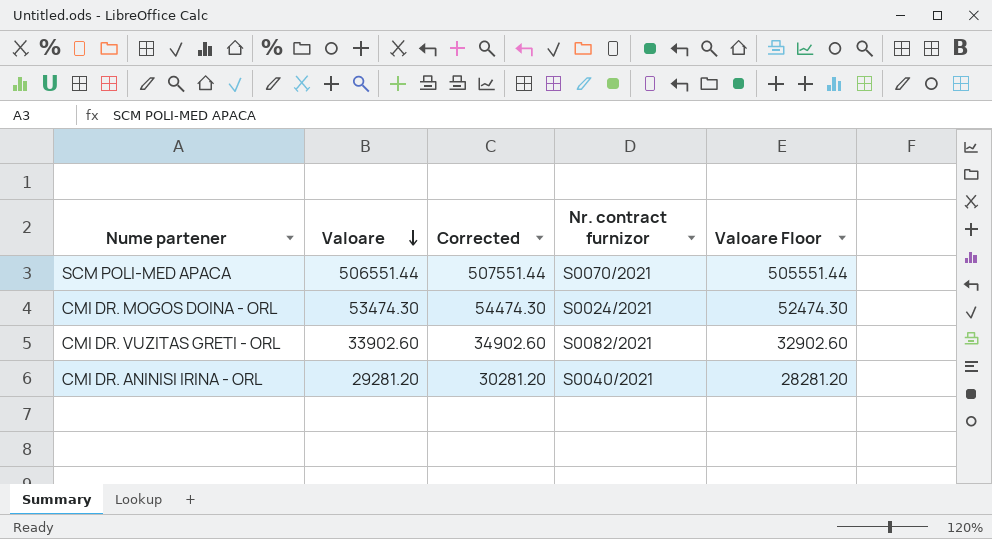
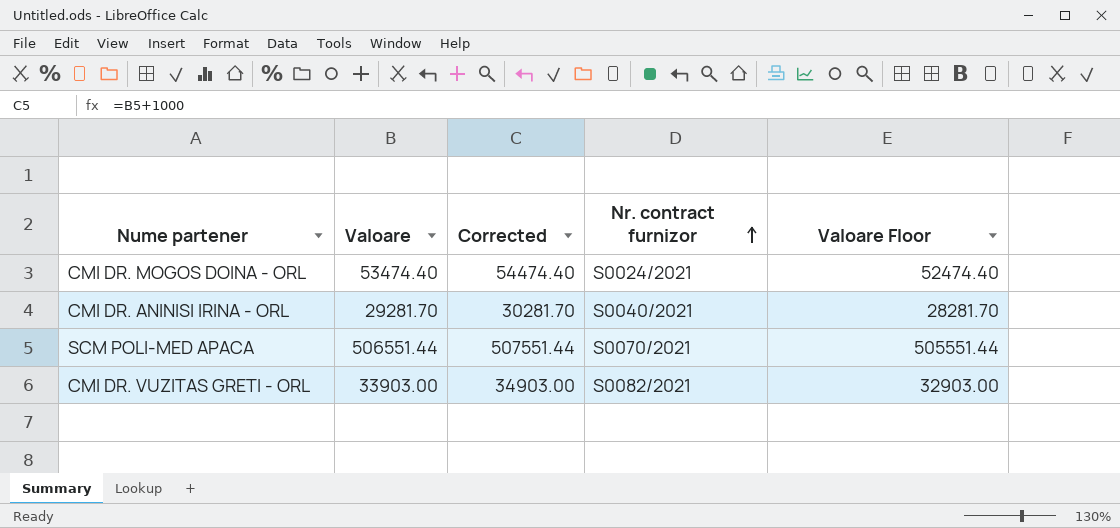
row order: Valoare descending -> Nr. contract furnizor ascending
CMI DR. MOGOS DOINA - ORL | Valoare: 53474.30 -> 53474.40
CMI DR. MOGOS DOINA - ORL | Corrected: 54474.30 -> 54474.40
CMI DR. MOGOS DOINA - ORL | Valoare Floor: 52474.30 -> 52474.40
CMI DR. ANINISI IRINA - ORL | Valoare: 29281.20 -> 29281.70
CMI DR. ANINISI IRINA - ORL | Corrected: 30281.20 -> 30281.70
CMI DR. ANINISI IRINA - ORL | Valoare Floor: 28281.20 -> 28281.70
CMI DR. VUZITAS GRETI - ORL | Valoare: 33902.60 -> 33903.00
CMI DR. VUZITAS GRETI - ORL | Corrected: 34902.60 -> 34903.00
CMI DR. VUZITAS GRETI - ORL | Valoare Floor: 32902.60 -> 32903.00

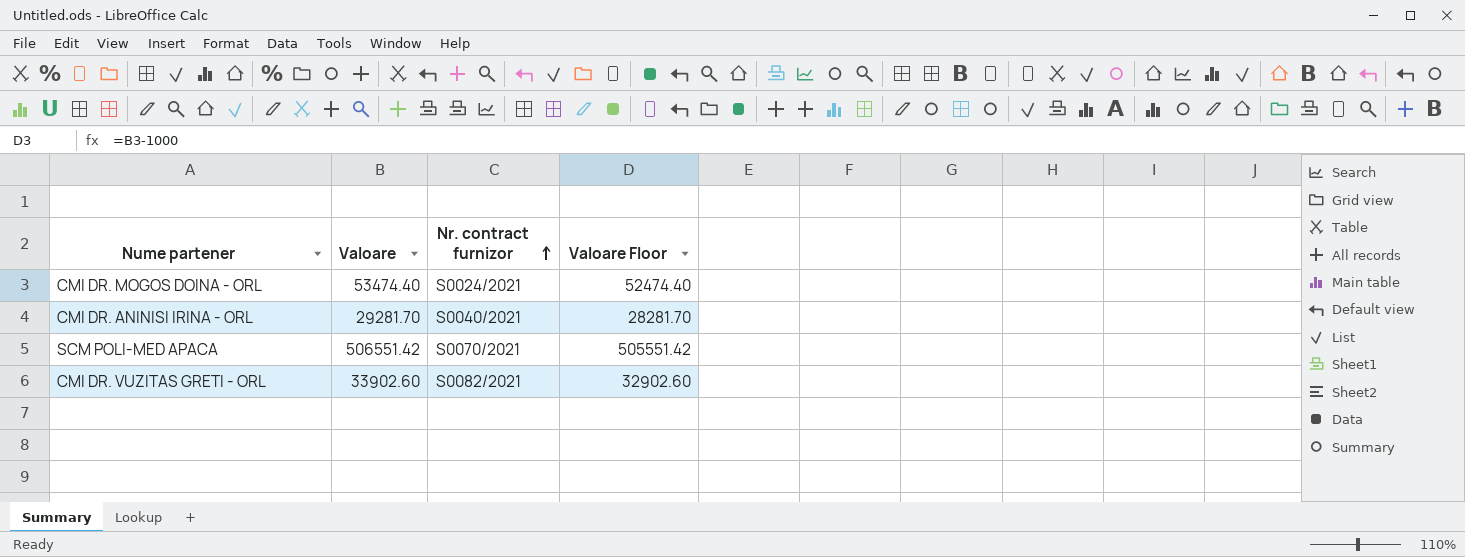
column Corrected | formula: [Valoare] + 1000 -> none
SCM POLI-MED APACA | Valoare: 506551.44 -> 506551.42
SCM POLI-MED APACA | Valoare Floor: 505551.44 -> 505551.42
CMI DR. VUZITAS GRETI - ORL | Valoare: 33903.00 -> 33902.60
CMI DR. VUZITAS GRETI - ORL | Valoare Floor: 32903.00 -> 32902.60

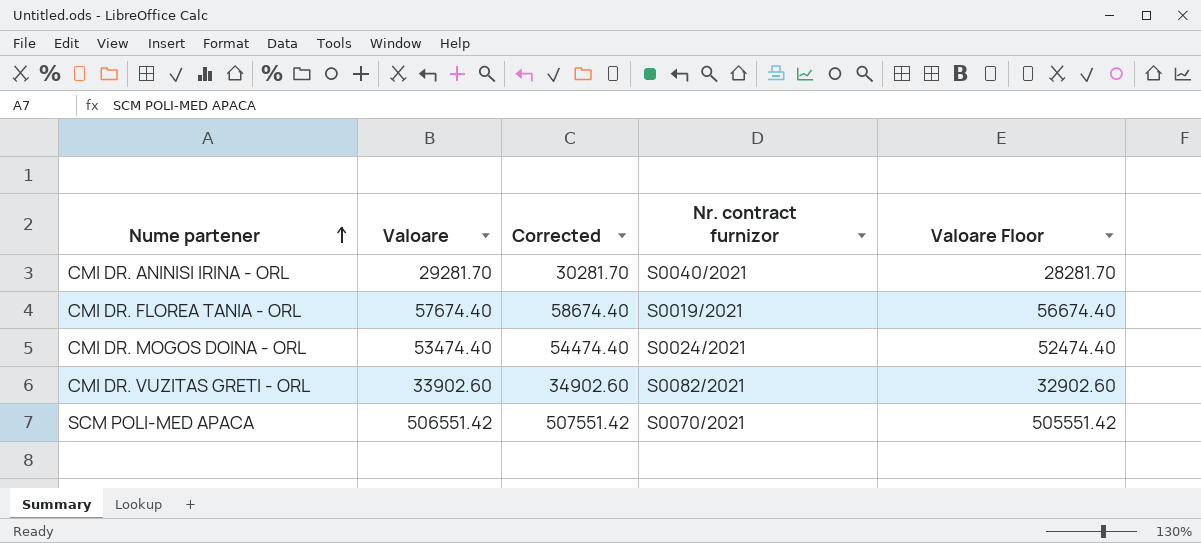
row order: Nr. contract furnizor ascending -> Nume partener ascending
column Corrected | formula: none -> [Valoare] + 1000
row CMI DR. FLOREA TANIA - ORL: none -> 57674.40 | 58674.40 | S0019/2021 | 56674.40

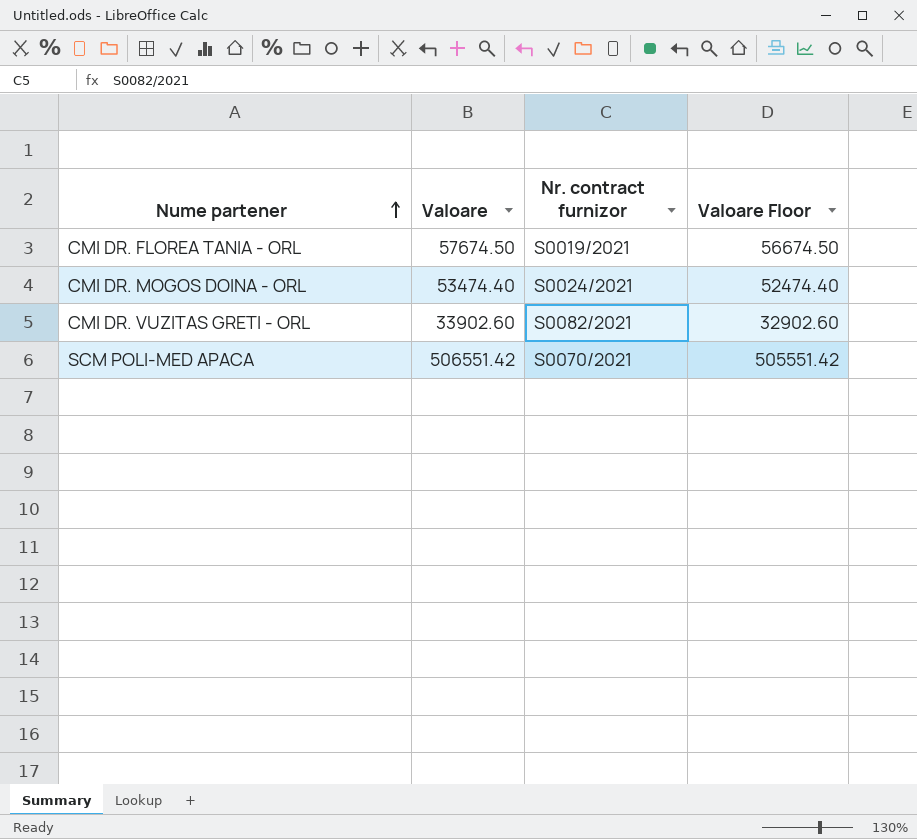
column Corrected | formula: [Valoare] + 1000 -> none
row CMI DR. ANINISI IRINA - ORL: 29281.70 | 30281.70 | S0040/2021 | 28281.70 -> none
CMI DR. FLOREA TANIA - ORL | Valoare: 57674.40 -> 57674.50
CMI DR. FLOREA TANIA - ORL | Valoare Floor: 56674.40 -> 56674.50

